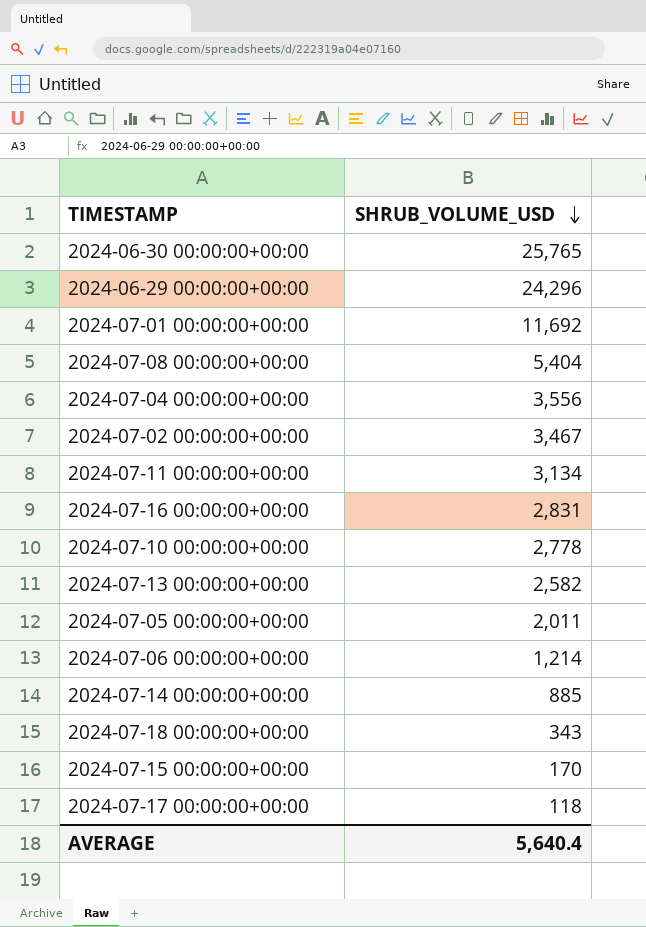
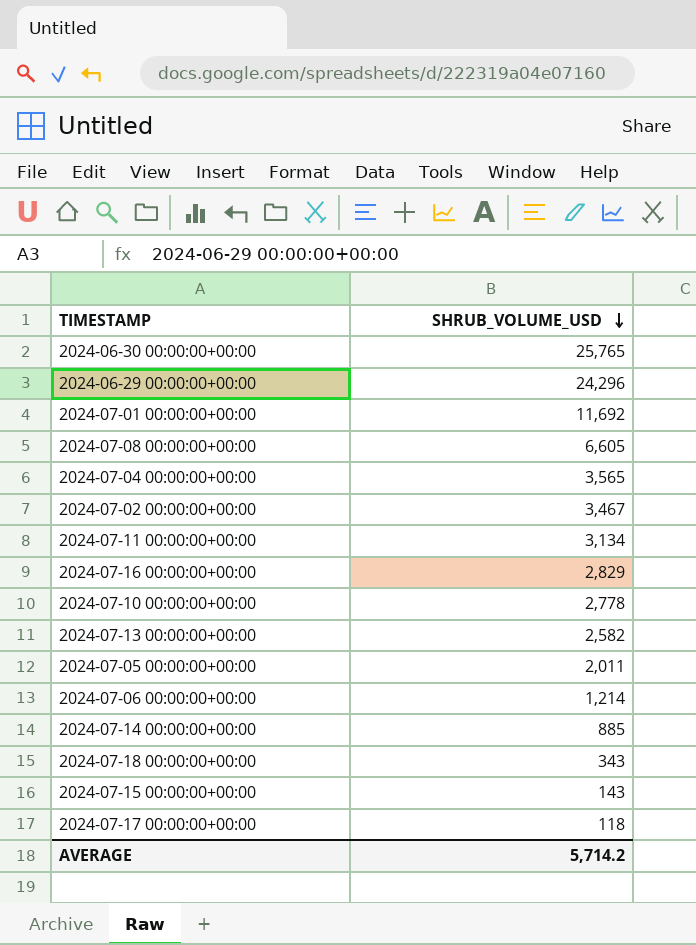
2024-07-08 00:00:00+00:00 | SHRUB_VOLUME_USD: 5,404 -> 6,605
2024-07-04 00:00:00+00:00 | SHRUB_VOLUME_USD: 3,556 -> 3,565
2024-07-16 00:00:00+00:00 | SHRUB_VOLUME_USD: 2,831 -> 2,829
2024-07-15 00:00:00+00:00 | SHRUB_VOLUME_USD: 170 -> 143
AVERAGE | SHRUB_VOLUME_USD: 5,640.4 -> 5,714.2

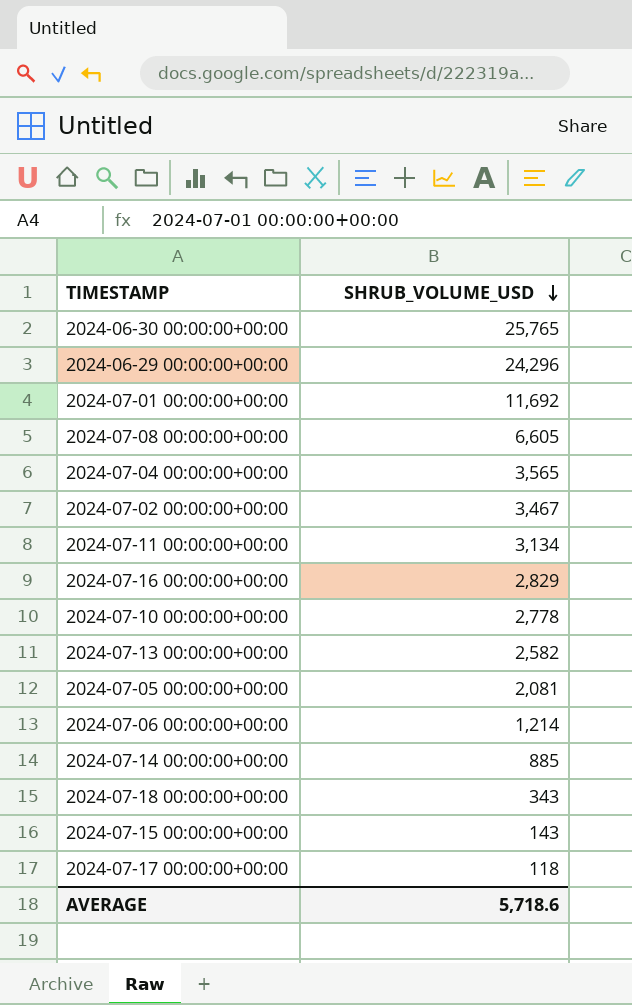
2024-07-05 00:00:00+00:00 | SHRUB_VOLUME_USD: 2,011 -> 2,081
AVERAGE | SHRUB_VOLUME_USD: 5,714.2 -> 5,718.6

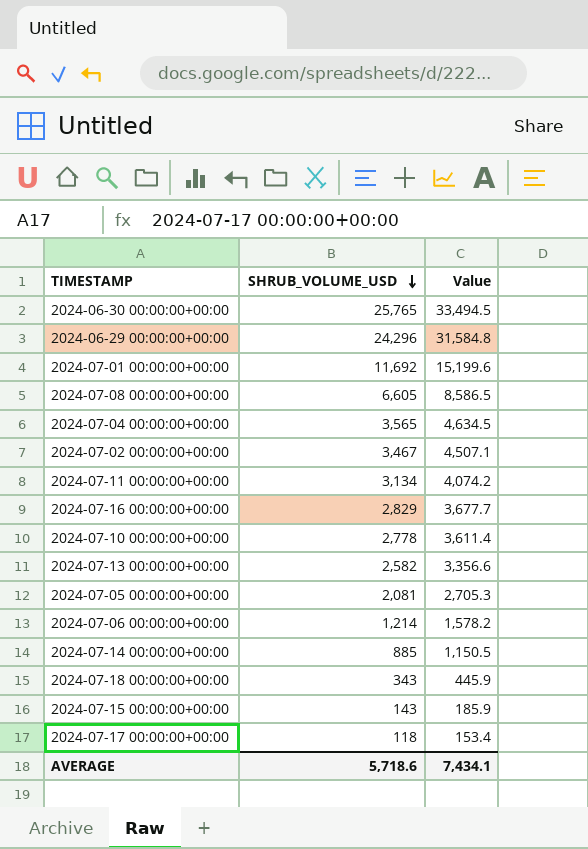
column Value | formula: none -> [SHRUB_VOLUME_USD] * 1.3

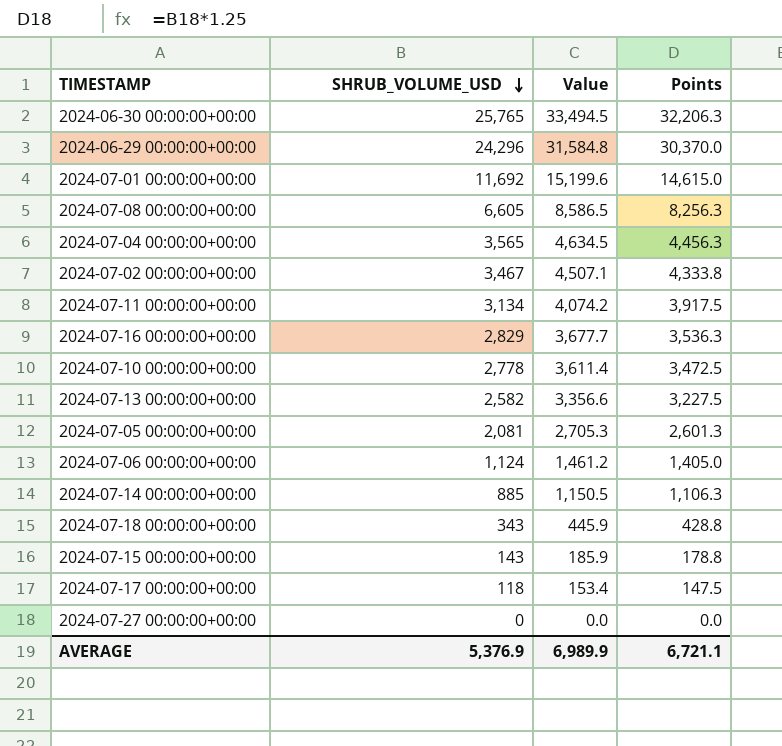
column Points | formula: none -> [SHRUB_VOLUME_USD] * 1.25
2024-07-06 00:00:00+00:00 | SHRUB_VOLUME_USD: 1,214 -> 1,124
2024-07-06 00:00:00+00:00 | Value: 1,578.2 -> 1,461.2
row 2024-07-27 00:00:00+00:00: none -> 0 | 0.0 | 0.0
AVERAGE | SHRUB_VOLUME_USD: 5,718.6 -> 5,376.9
AVERAGE | Value: 7,434.1 -> 6,989.9

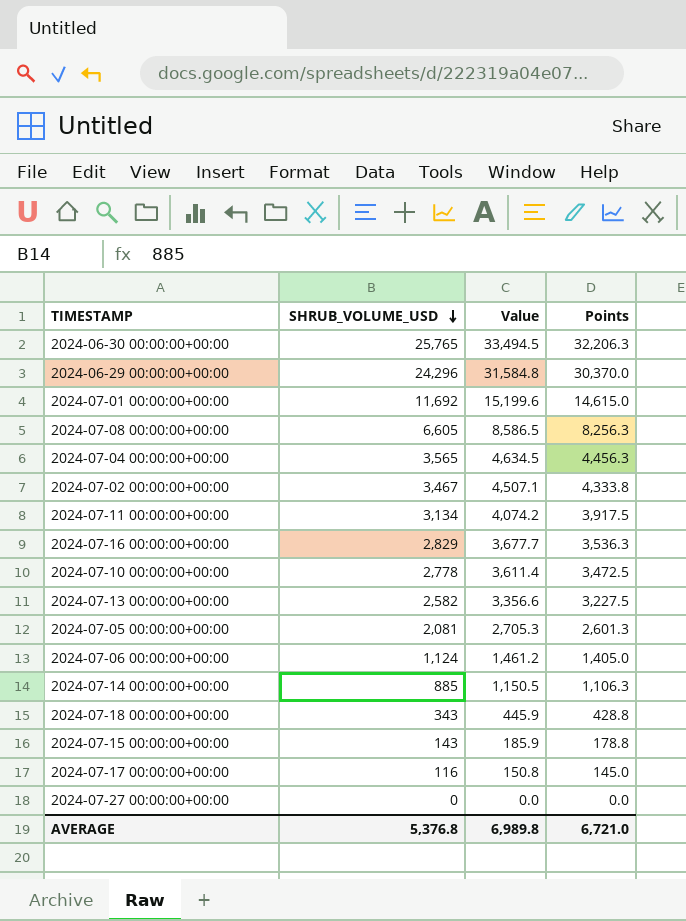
2024-07-17 00:00:00+00:00 | SHRUB_VOLUME_USD: 118 -> 116
2024-07-17 00:00:00+00:00 | Value: 153.4 -> 150.8
2024-07-17 00:00:00+00:00 | Points: 147.5 -> 145.0
AVERAGE | SHRUB_VOLUME_USD: 5,376.9 -> 5,376.8
AVERAGE | Value: 6,989.9 -> 6,989.8
AVERAGE | Points: 6,721.1 -> 6,721.0

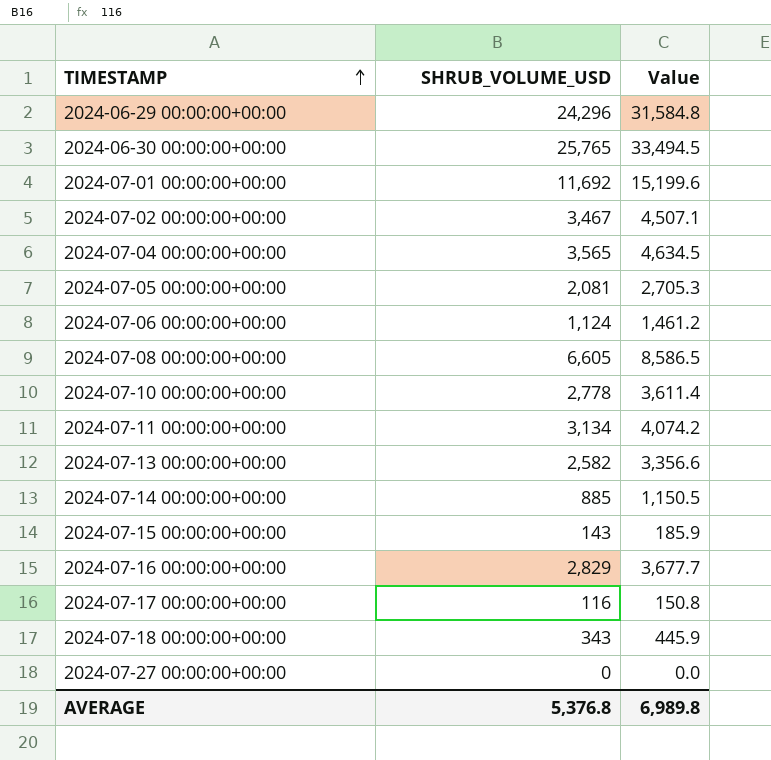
row order: SHRUB_VOLUME_USD descending -> TIMESTAMP ascending
column Points | formula: [SHRUB_VOLUME_USD] * 1.25 -> none

